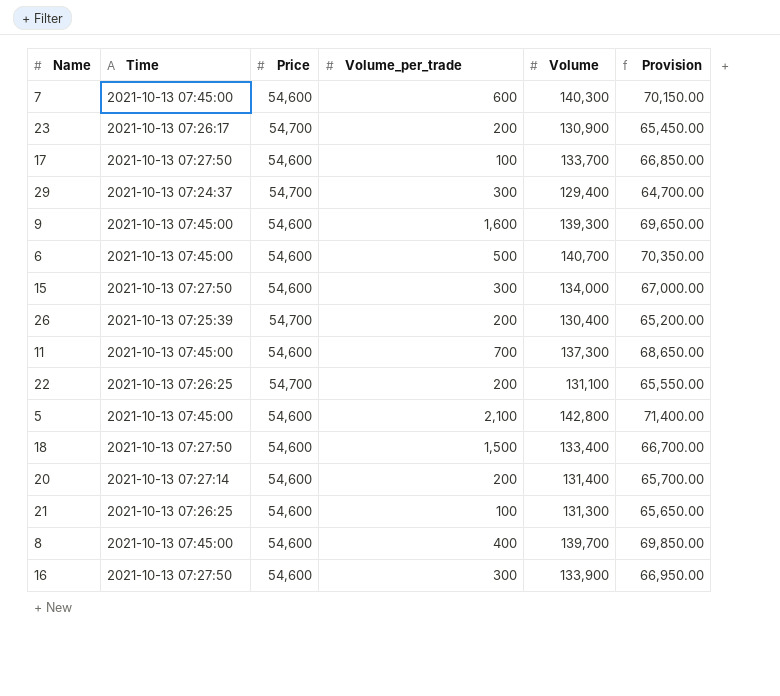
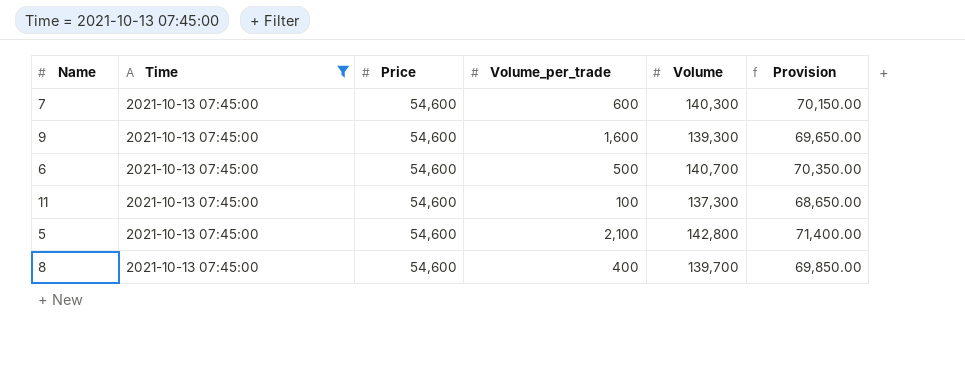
filter: none -> Time = 2021-10-13 07:45:00
11 | Volume_per_trade: 700 -> 100

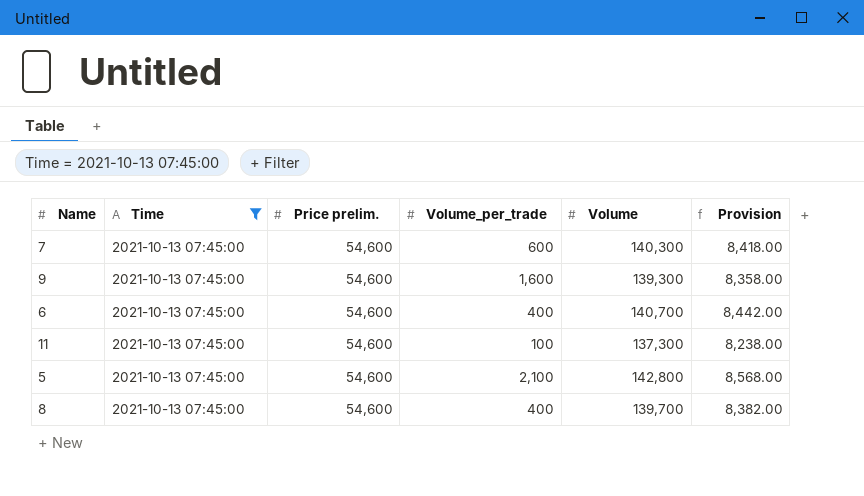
column name: Price -> Price prelim.
column Provision | formula: [Volume] * 0.5 -> [Volume] * 0.06
6 | Volume_per_trade: 500 -> 400

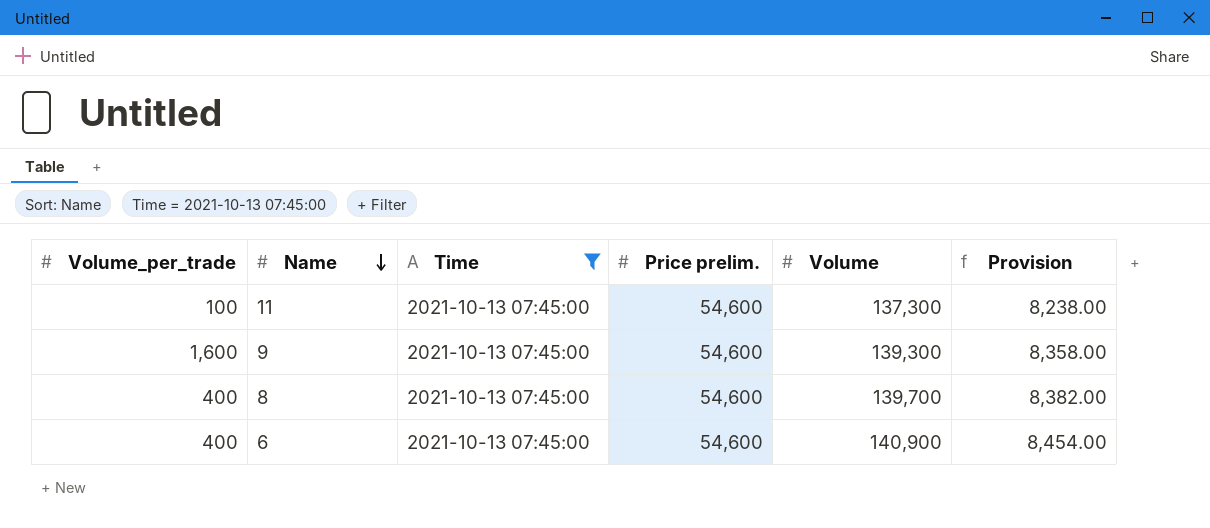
row order: none -> Name descending
column Volume_per_trade | position: 4 -> 1
row 7: 2021-10-13 07:45:00 | 54,600 | 600 | 140,300 | 8,418.00 -> none
row 5: 2021-10-13 07:45:00 | 54,600 | 2,100 | 142,800 | 8,568.00 -> none
6 | Volume: 140,700 -> 140,900
6 | Provision: 8,442.00 -> 8,454.00

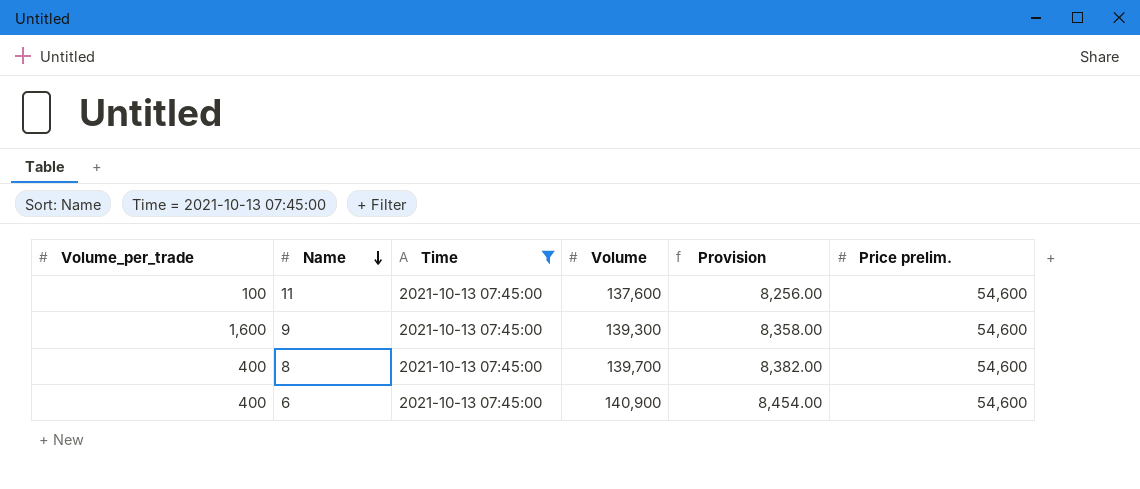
column Price prelim. | position: 4 -> 6
11 | Volume: 137,300 -> 137,600
11 | Provision: 8,238.00 -> 8,256.00

